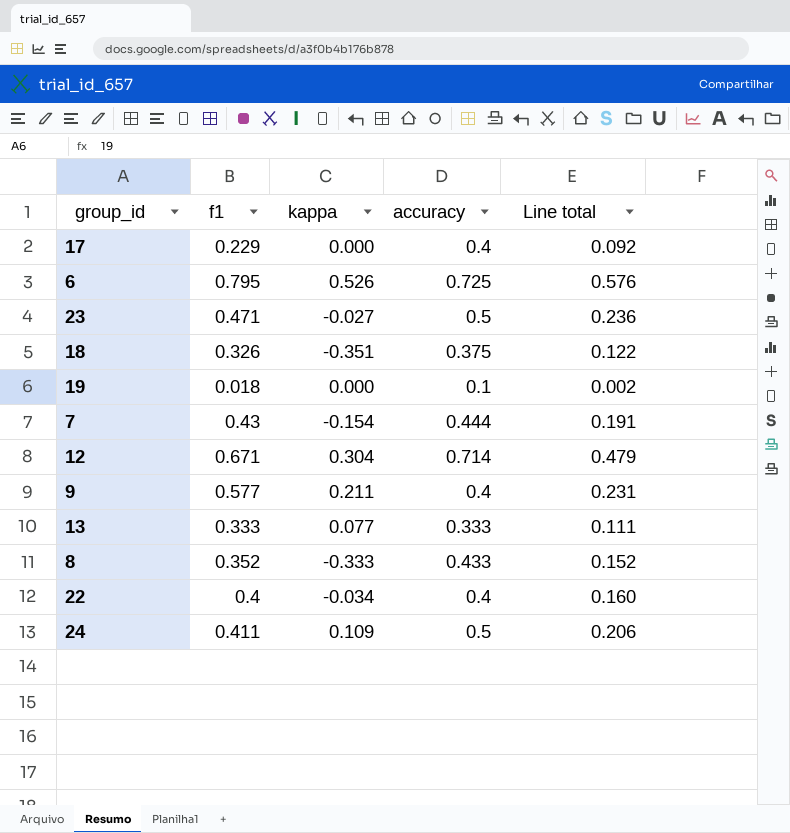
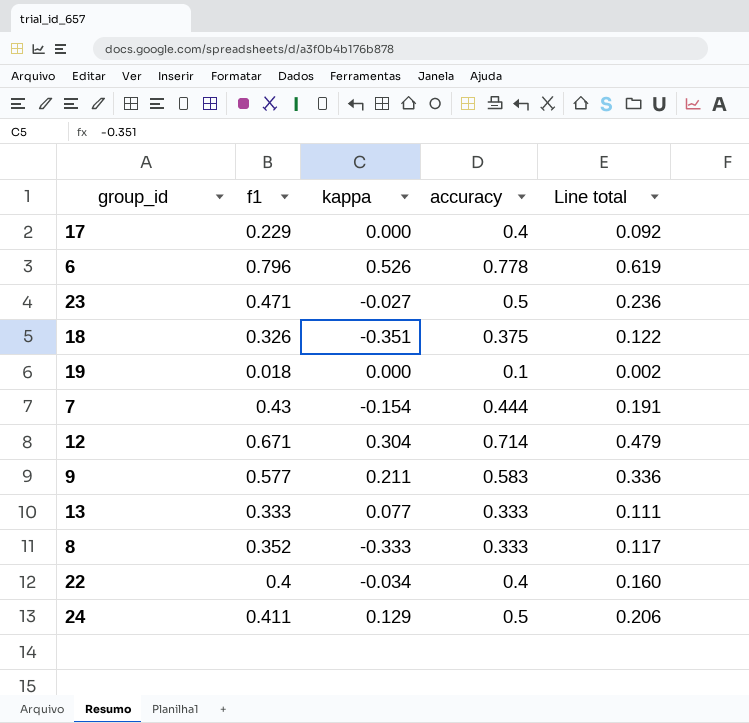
6 | f1: 0.795 -> 0.796
6 | accuracy: 0.725 -> 0.778
6 | Line total: 0.576 -> 0.619
9 | accuracy: 0.4 -> 0.583
9 | Line total: 0.231 -> 0.336
8 | accuracy: 0.433 -> 0.333
8 | Line total: 0.152 -> 0.117
24 | kappa: 0.109 -> 0.129

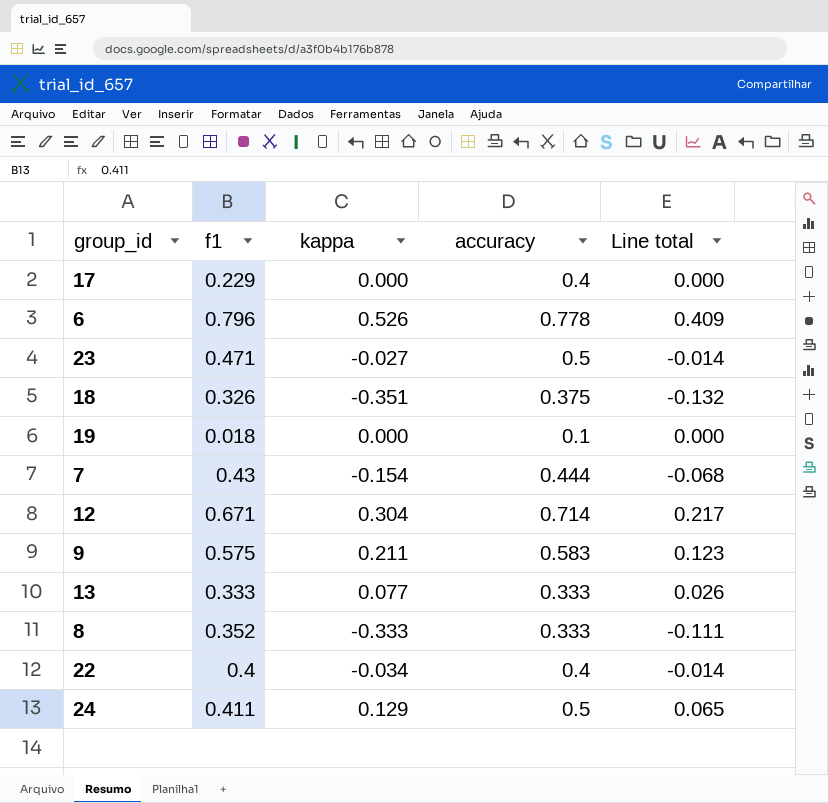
column Line total | formula: [f1] * [accuracy] -> [kappa] * [accuracy]
9 | f1: 0.577 -> 0.575

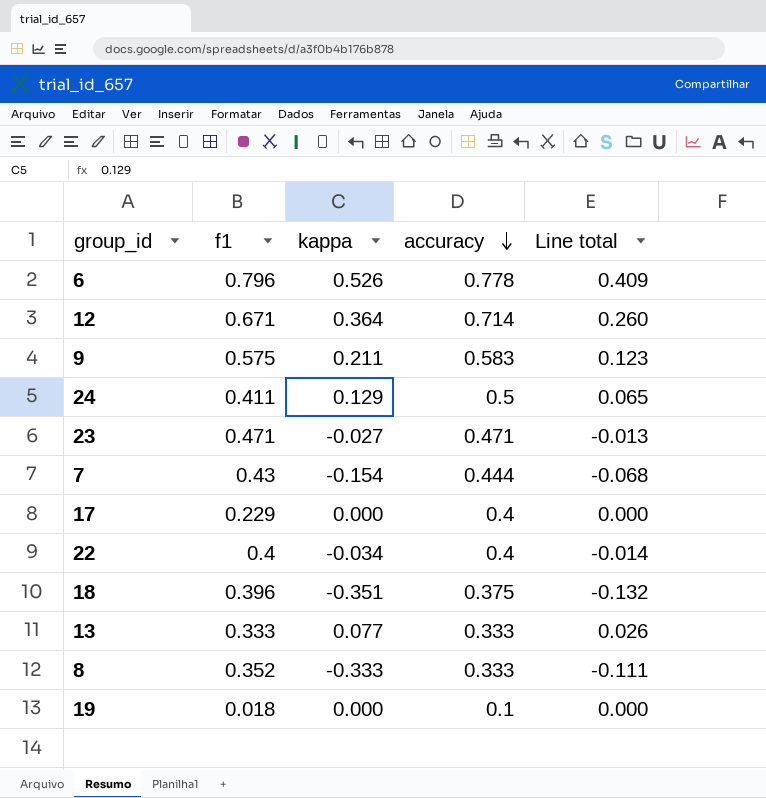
row order: none -> accuracy descending
12 | kappa: 0.304 -> 0.364
12 | Line total: 0.217 -> 0.260
23 | accuracy: 0.5 -> 0.471
23 | Line total: -0.014 -> -0.013
18 | f1: 0.326 -> 0.396

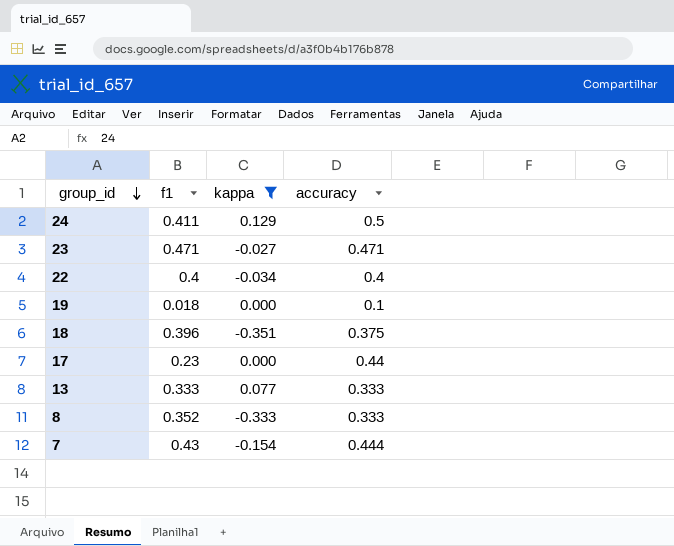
filter: none -> kappa <= 0.129
row order: accuracy descending -> group_id descending
column Line total | formula: [kappa] * [accuracy] -> none
17 | f1: 0.229 -> 0.23
17 | accuracy: 0.4 -> 0.44

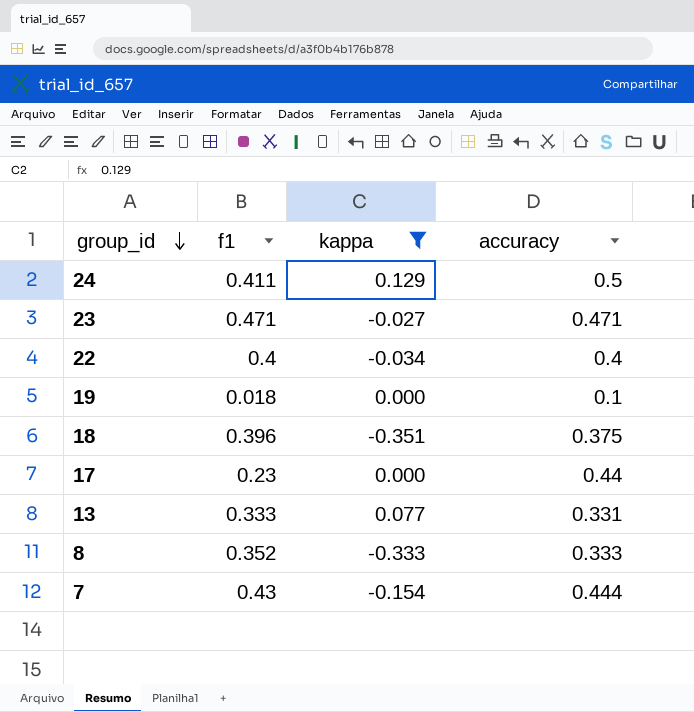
13 | accuracy: 0.333 -> 0.331

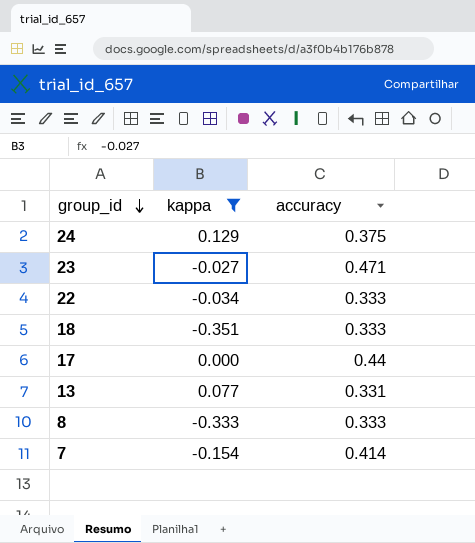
column f1 | position: 2 -> none
row 19: 0.018 | 0.000 | 0.1 -> none
24 | accuracy: 0.5 -> 0.375
22 | accuracy: 0.4 -> 0.333
18 | accuracy: 0.375 -> 0.333
7 | accuracy: 0.444 -> 0.414

